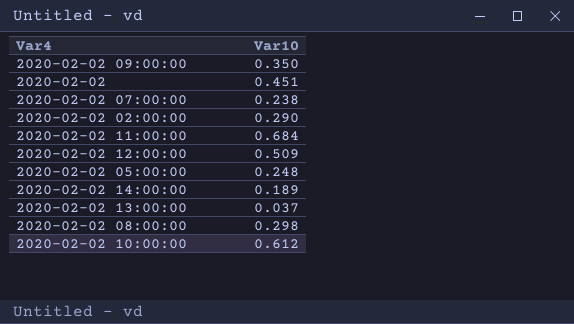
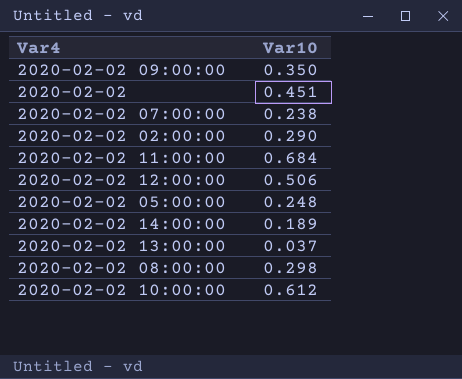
2020-02-02 12:00:00 | Var10: 0.509 -> 0.506

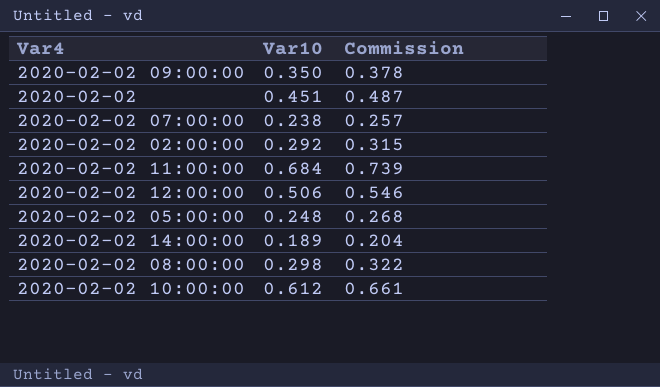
column Commission | formula: none -> [Var10] * 1.08
row 2020-02-02 13:00:00: 0.037 -> none
2020-02-02 02:00:00 | Var10: 0.290 -> 0.292

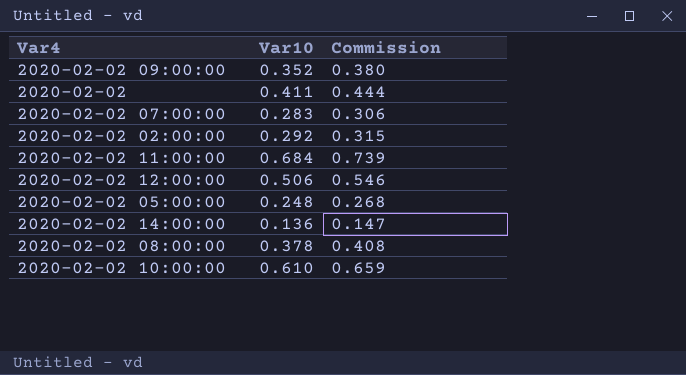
2020-02-02 09:00:00 | Var10: 0.350 -> 0.352
2020-02-02 09:00:00 | Commission: 0.378 -> 0.380
2020-02-02 | Var10: 0.451 -> 0.411
2020-02-02 | Commission: 0.487 -> 0.444
2020-02-02 07:00:00 | Var10: 0.238 -> 0.283
2020-02-02 07:00:00 | Commission: 0.257 -> 0.306
2020-02-02 14:00:00 | Var10: 0.189 -> 0.136
2020-02-02 14:00:00 | Commission: 0.204 -> 0.147
2020-02-02 08:00:00 | Var10: 0.298 -> 0.378
2020-02-02 08:00:00 | Commission: 0.322 -> 0.408
2020-02-02 10:00:00 | Var10: 0.612 -> 0.610
2020-02-02 10:00:00 | Commission: 0.661 -> 0.659

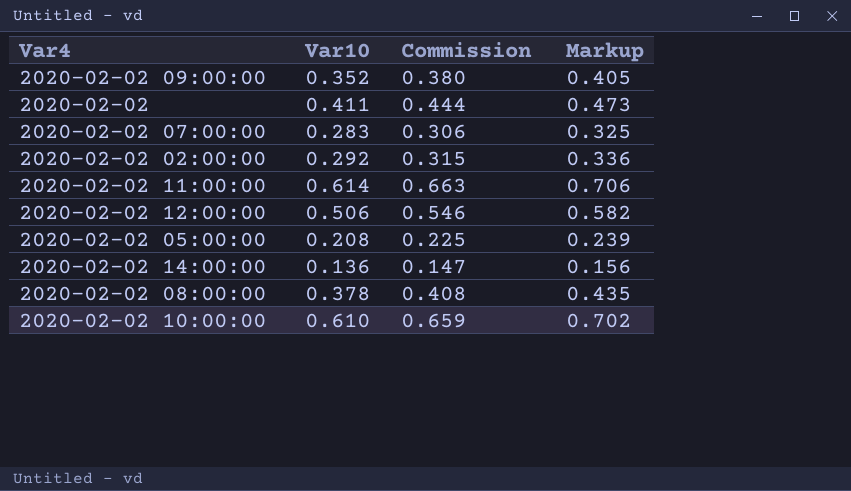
column Markup | formula: none -> [Var10] * 1.15
2020-02-02 11:00:00 | Var10: 0.684 -> 0.614
2020-02-02 11:00:00 | Commission: 0.739 -> 0.663
2020-02-02 05:00:00 | Var10: 0.248 -> 0.208
2020-02-02 05:00:00 | Commission: 0.268 -> 0.225

